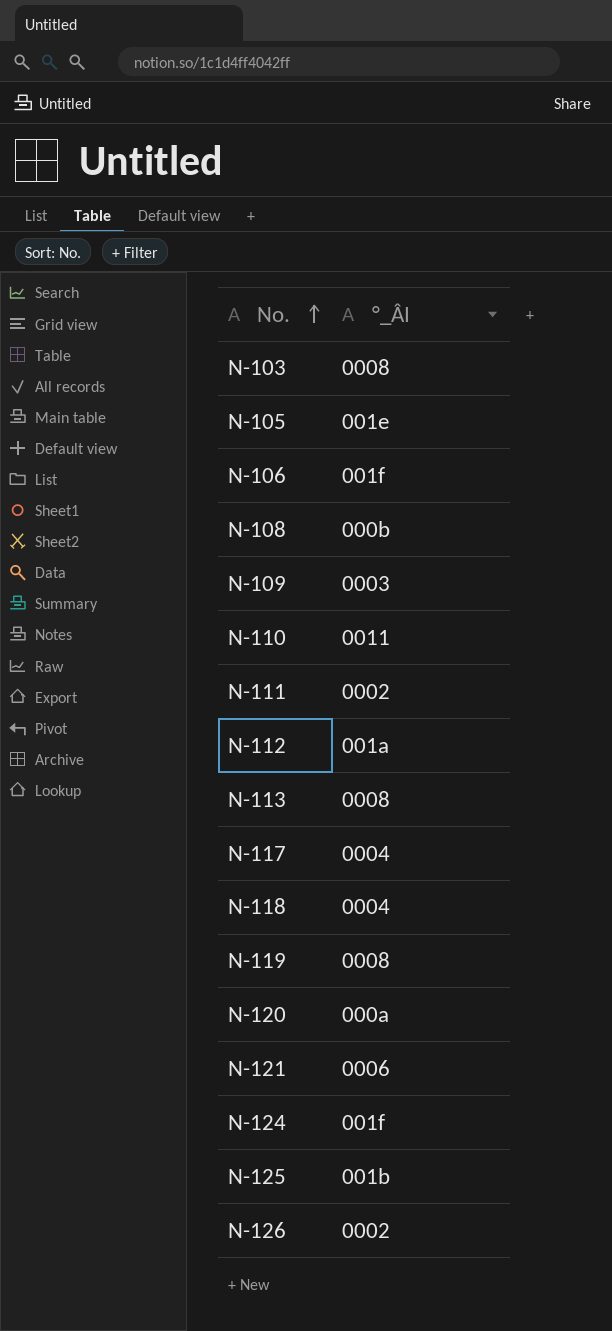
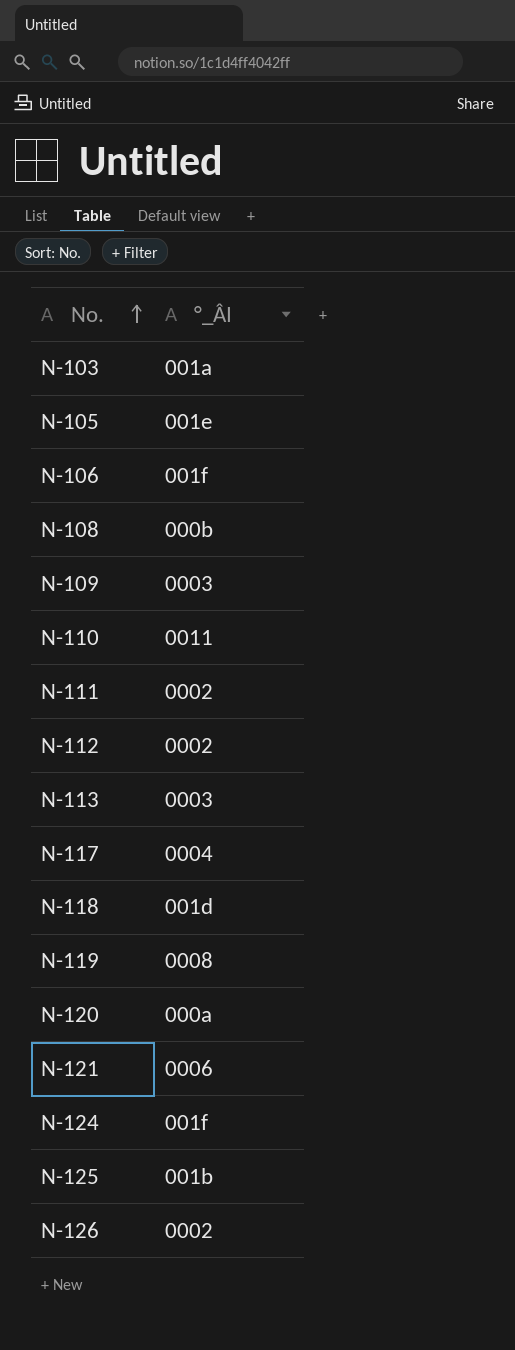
N-103 | °_ÂI: 0008 -> 001a
N-112 | °_ÂI: 001a -> 0002
N-113 | °_ÂI: 0008 -> 0003
N-118 | °_ÂI: 0004 -> 001d

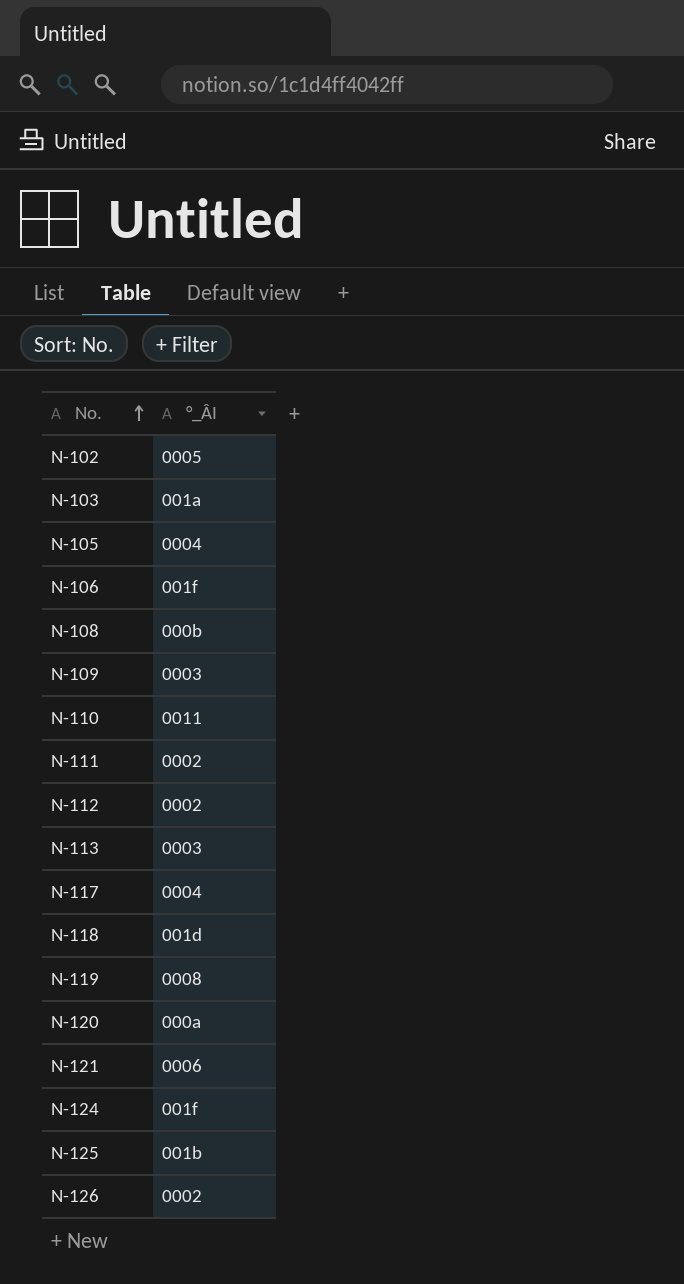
row N-102: none -> 0005
N-105 | °_ÂI: 001e -> 0004

